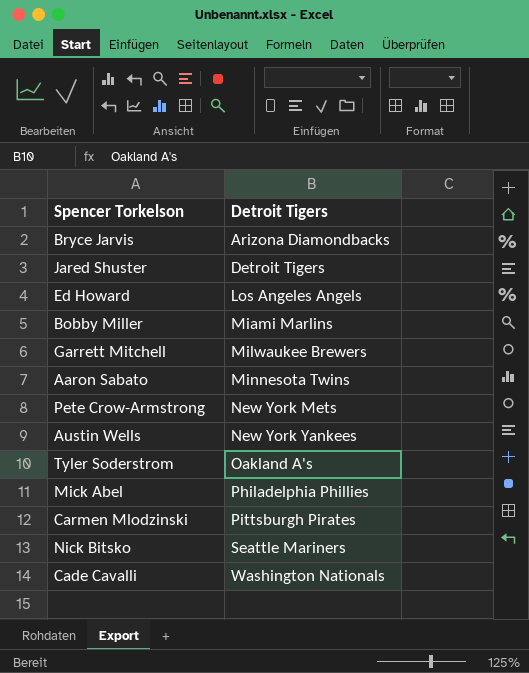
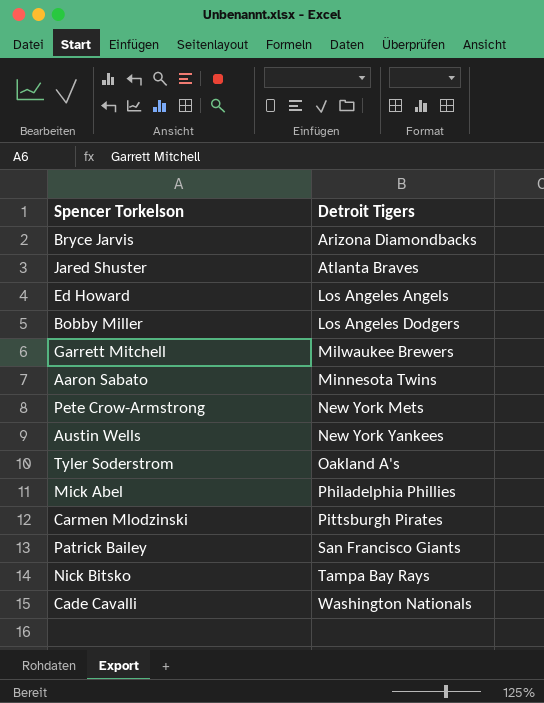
Jared Shuster | Detroit Tigers: Detroit Tigers -> Atlanta Braves
Bobby Miller | Detroit Tigers: Miami Marlins -> Los Angeles Dodgers
row Patrick Bailey: none -> San Francisco Giants
Nick Bitsko | Detroit Tigers: Seattle Mariners -> Tampa Bay Rays

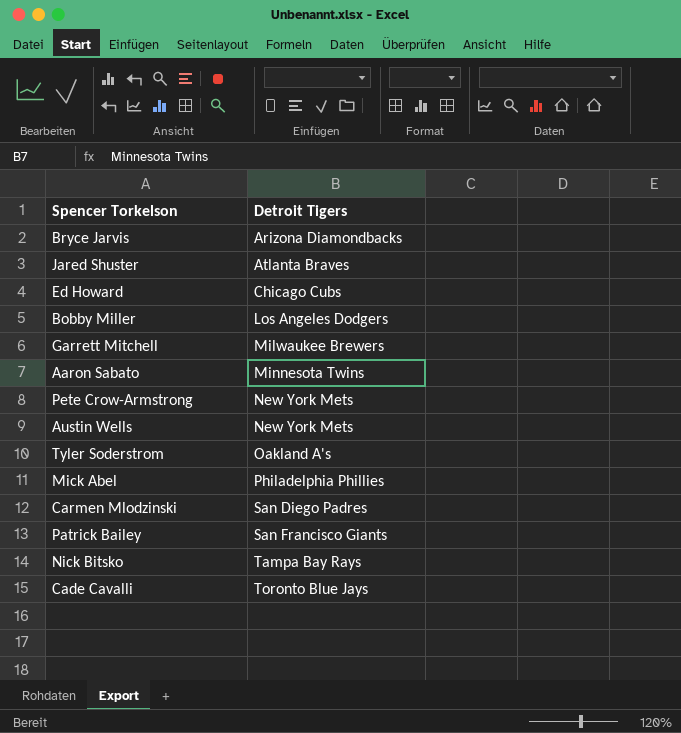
Ed Howard | Detroit Tigers: Los Angeles Angels -> Chicago Cubs
Austin Wells | Detroit Tigers: New York Yankees -> New York Mets
Carmen Mlodzinski | Detroit Tigers: Pittsburgh Pirates -> San Diego Padres
Cade Cavalli | Detroit Tigers: Washington Nationals -> Toronto Blue Jays

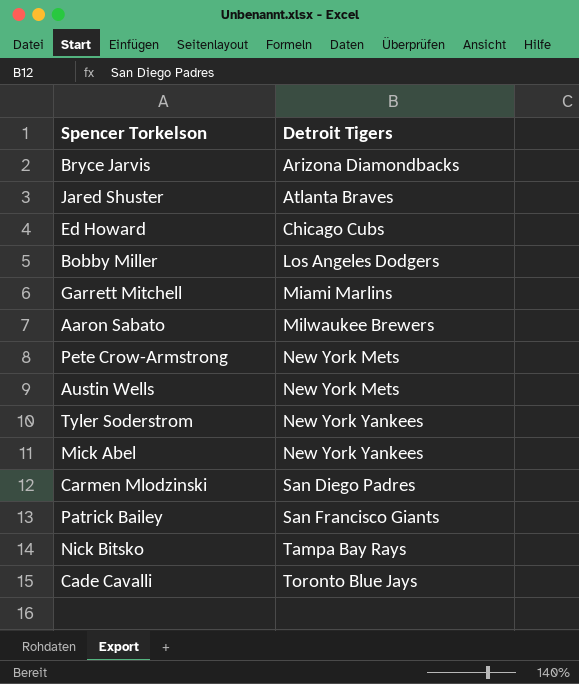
Garrett Mitchell | Detroit Tigers: Milwaukee Brewers -> Miami Marlins
Aaron Sabato | Detroit Tigers: Minnesota Twins -> Milwaukee Brewers
Tyler Soderstrom | Detroit Tigers: Oakland A's -> New York Yankees
Mick Abel | Detroit Tigers: Philadelphia Phillies -> New York Yankees

